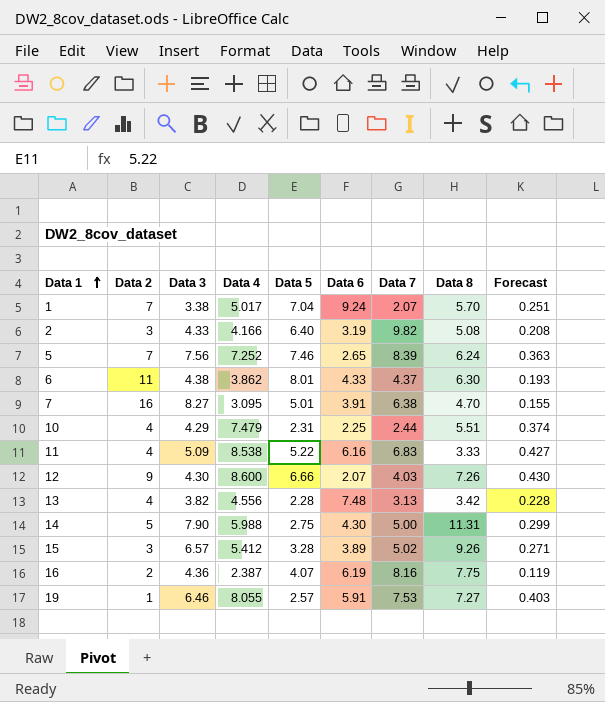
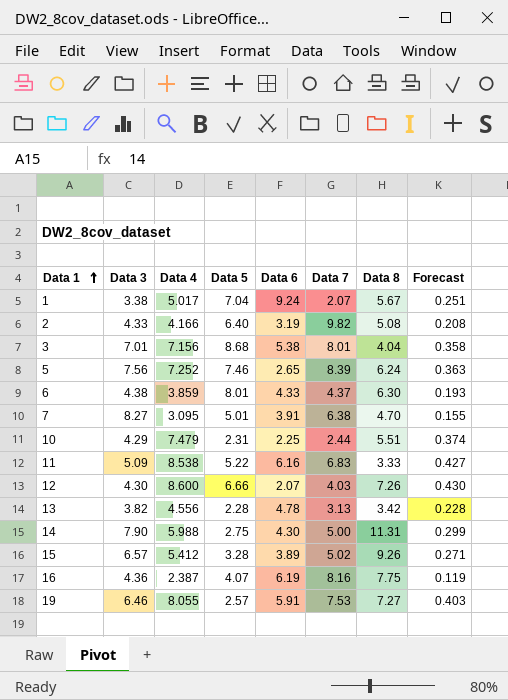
column Data 2 | position: 2 -> none
1 | Data 8: 5.70 -> 5.67
row 3: none -> 7.01 | 7.156 | 8.68 | 5.38 | 8.01 | 4.04 | 0.358
6 | Data 4: 3.862 -> 3.859
13 | Data 6: 7.48 -> 4.78

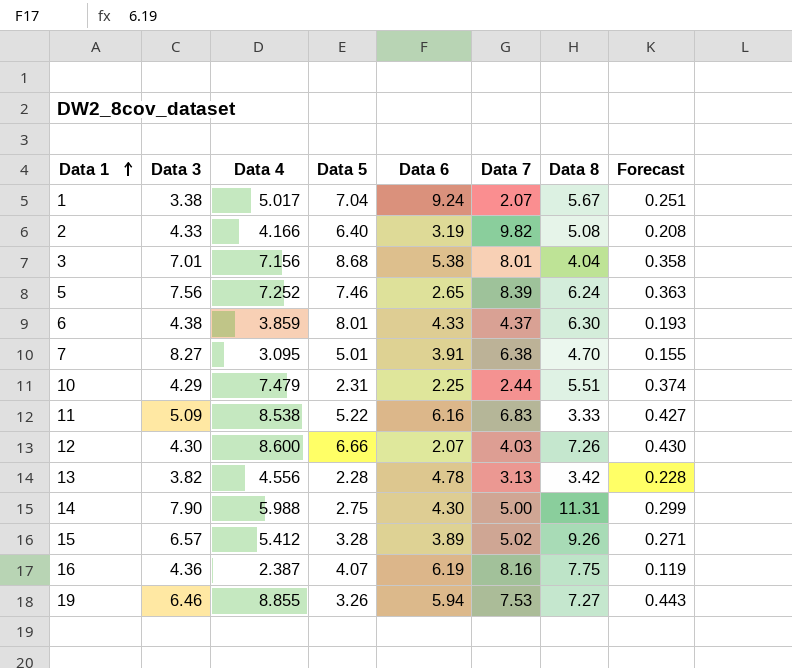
19 | Data 4: 8.055 -> 8.855
19 | Data 5: 2.57 -> 3.26
19 | Data 6: 5.91 -> 5.94
19 | Forecast: 0.403 -> 0.443

